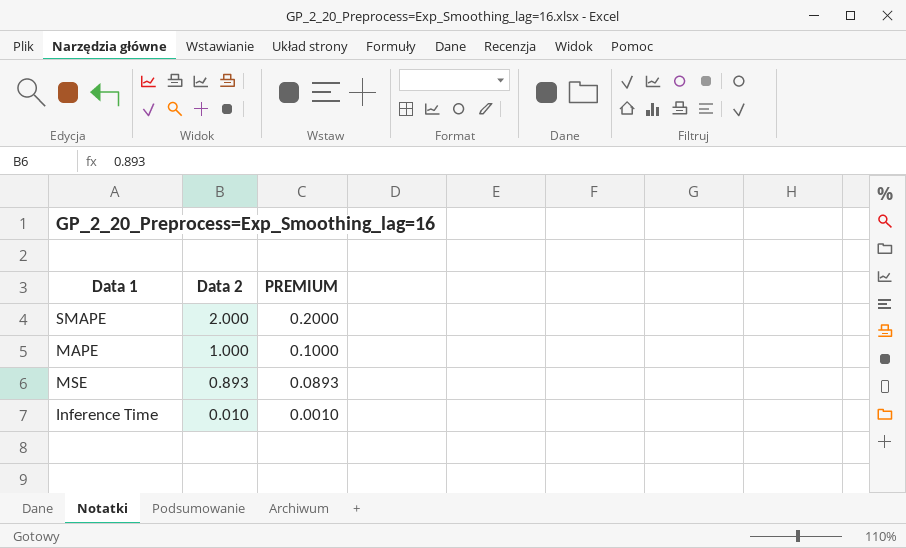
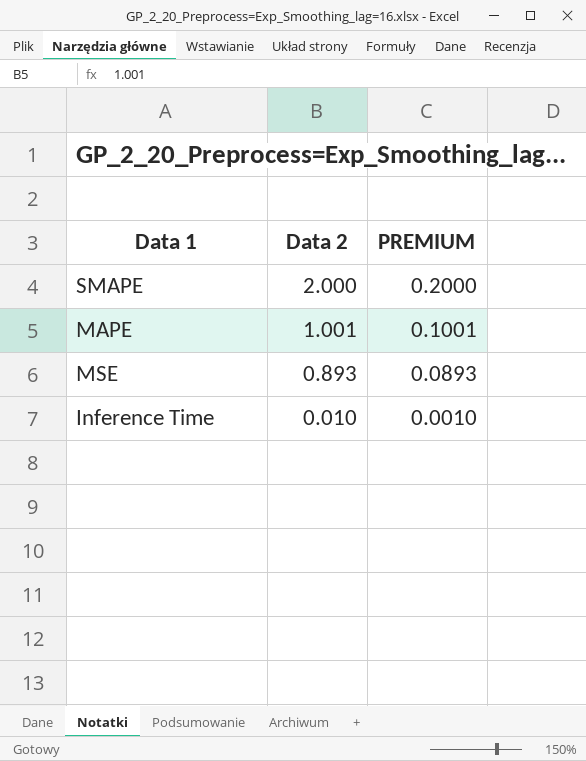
MAPE | Data 2: 1.000 -> 1.001
MAPE | PREMIUM: 0.1000 -> 0.1001

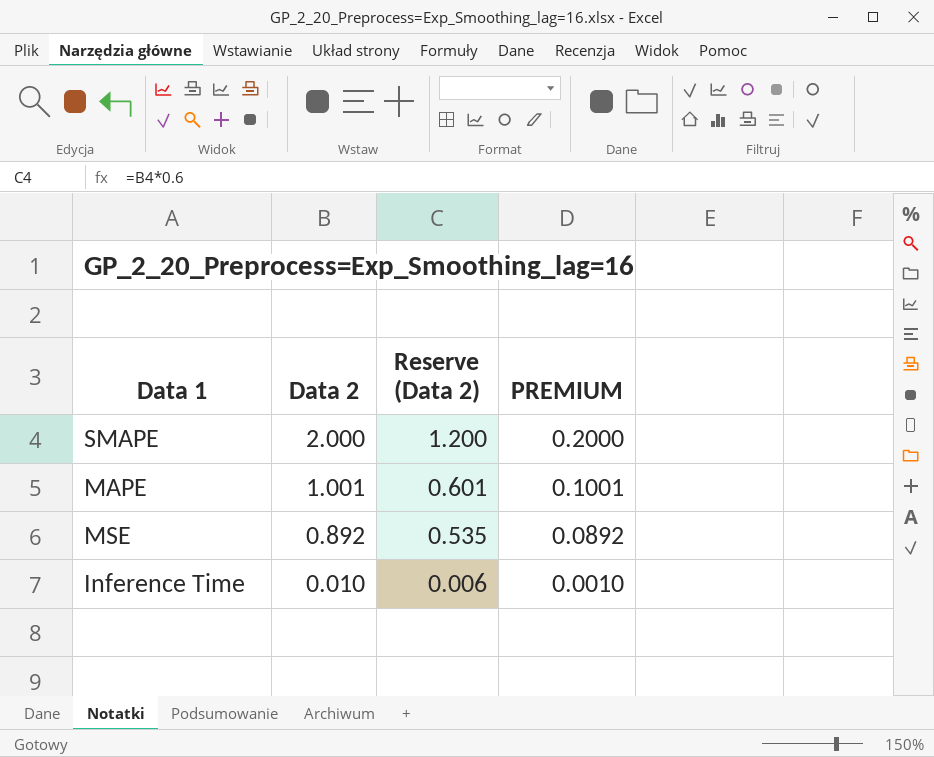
column Reserve (Data 2) | formula: none -> [Data 2] * 0.6
MSE | Data 2: 0.893 -> 0.892
MSE | PREMIUM: 0.0893 -> 0.0892

